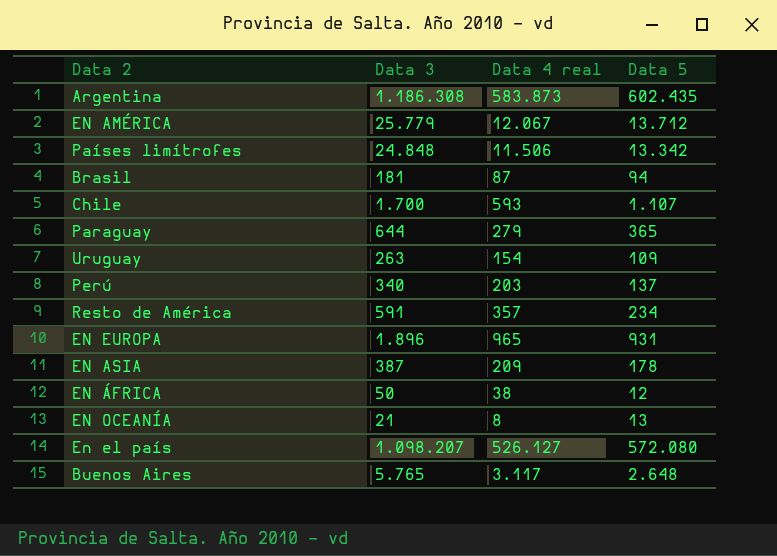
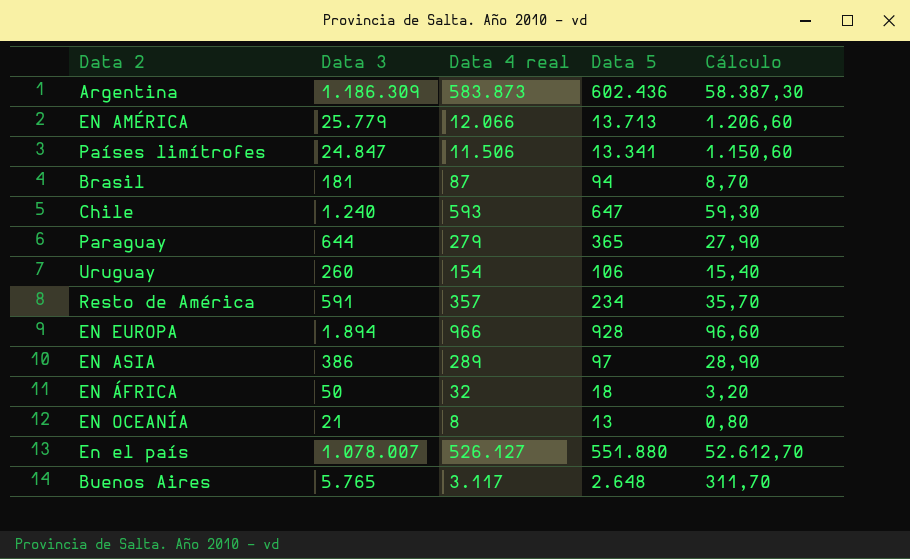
column Cálculo | formula: none -> [Data 4 real] * 0,1
row Perú: 340 | 203 | 137 -> none
Argentina | Data 3: 1.186.308 -> 1.186.309
Argentina | Data 5: 602.435 -> 602.436
EN AMÉRICA | Data 4 real: 12.067 -> 12.066
EN AMÉRICA | Data 5: 13.712 -> 13.713
Países limítrofes | Data 3: 24.848 -> 24.847
Países limítrofes | Data 5: 13.342 -> 13.341
Chile | Data 3: 1.700 -> 1.240
Chile | Data 5: 1.107 -> 647
Uruguay | Data 3: 263 -> 260
Uruguay | Data 5: 109 -> 106
EN EUROPA | Data 3: 1.896 -> 1.894
EN EUROPA | Data 4 real: 965 -> 966
EN EUROPA | Data 5: 931 -> 928
EN ASIA | Data 3: 387 -> 386
EN ASIA | Data 4 real: 209 -> 289
EN ASIA | Data 5: 178 -> 97
EN ÁFRICA | Data 4 real: 38 -> 32
EN ÁFRICA | Data 5: 12 -> 18
En el país | Data 3: 1.098.207 -> 1.078.007
En el país | Data 5: 572.080 -> 551.880

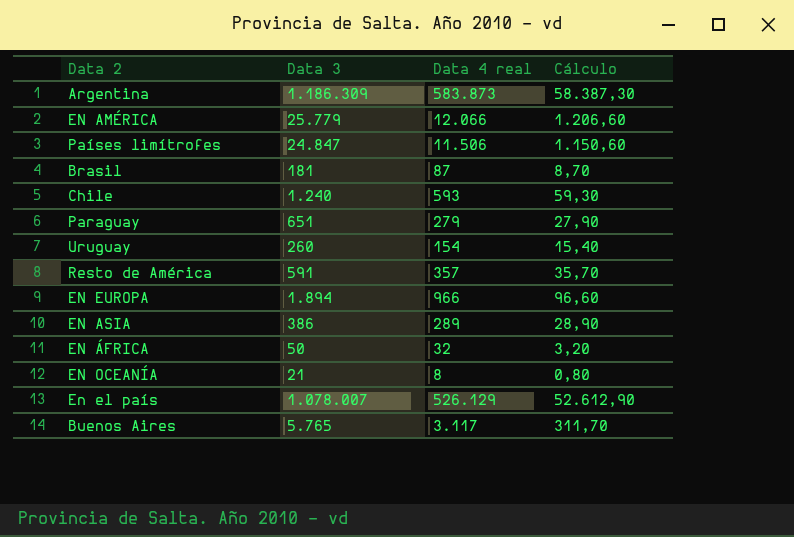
column Data 5 | formula: [Data 3] - [Data 4 real] -> none
Paraguay | Data 3: 644 -> 651
En el país | Data 4 real: 526.127 -> 526.129
En el país | Cálculo: 52.612,70 -> 52.612,90

